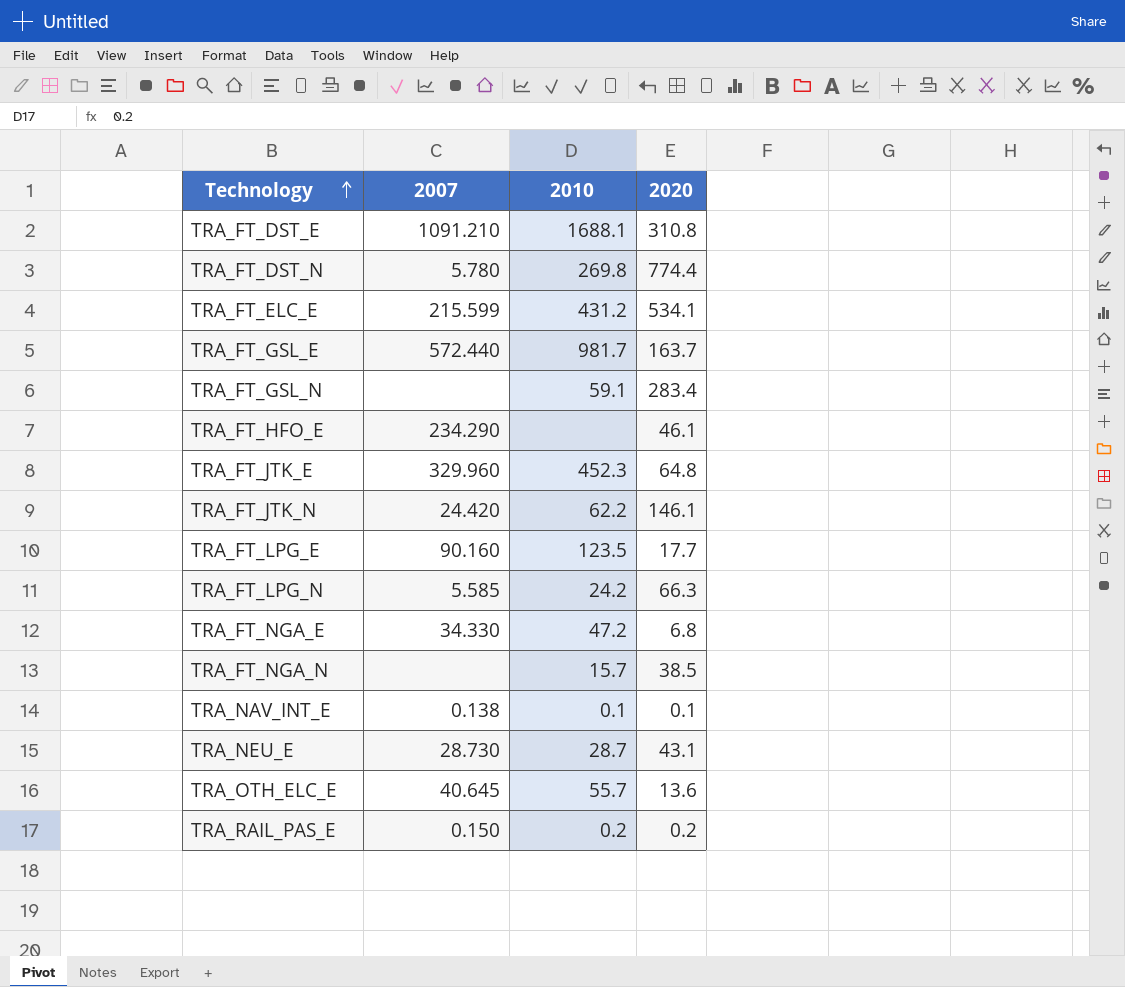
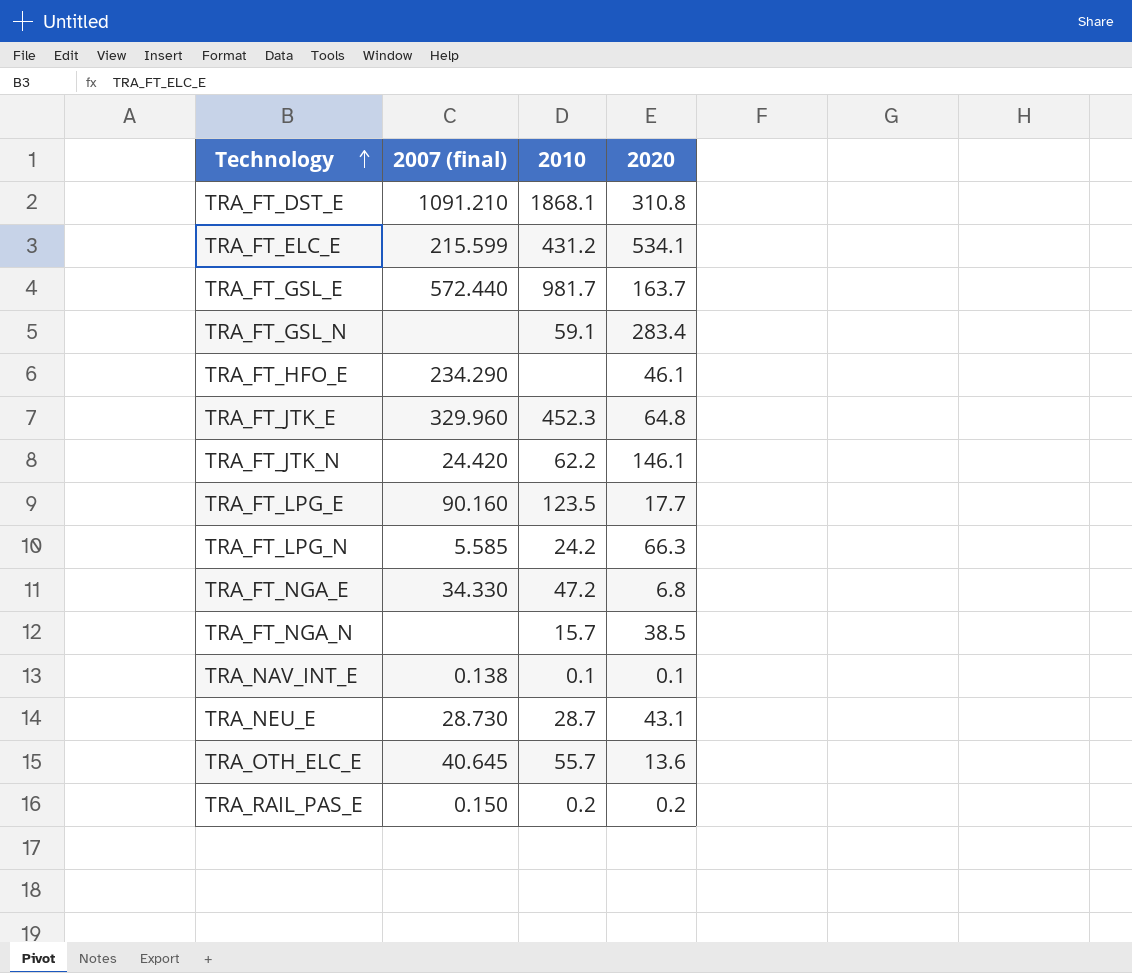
column name: 2007 -> 2007 (final)
row TRA_FT_DST_N: 5.780 | 269.8 | 774.4 -> none
TRA_FT_DST_E | 2010: 1688.1 -> 1868.1

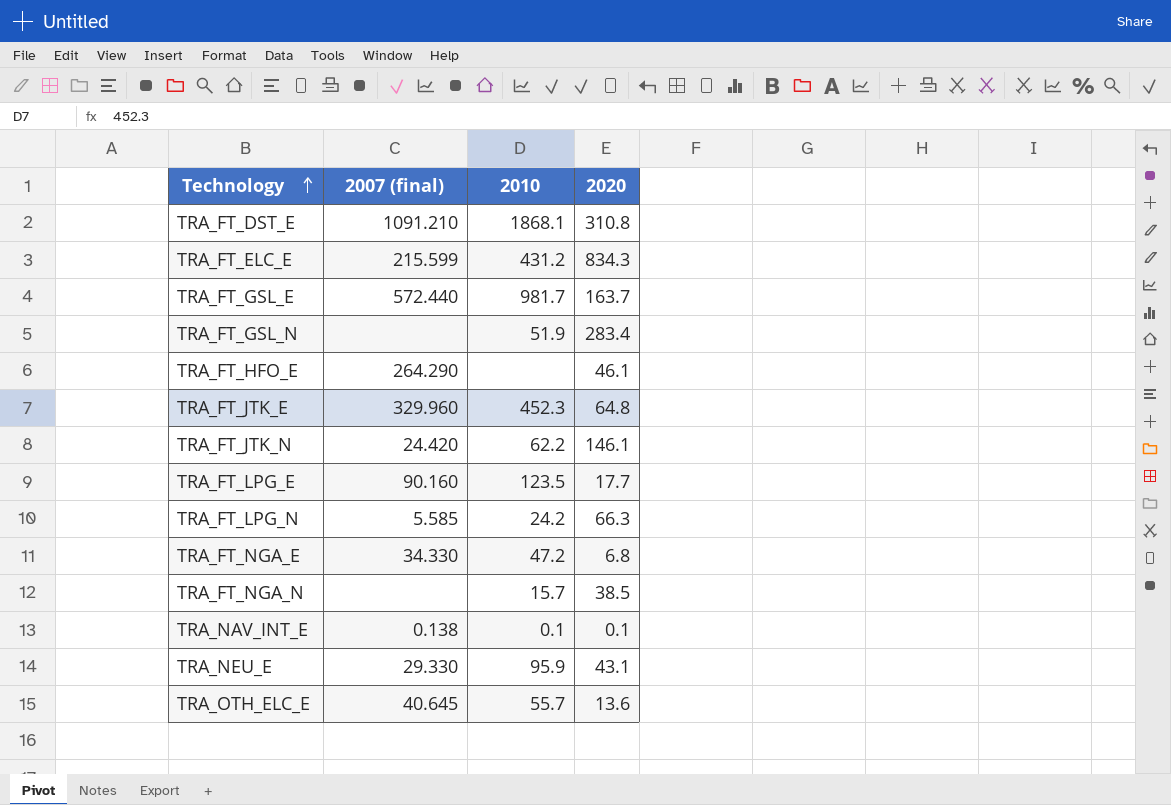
row TRA_RAIL_PAS_E: 0.150 | 0.2 | 0.2 -> none
TRA_FT_ELC_E | 2020: 534.1 -> 834.3
TRA_FT_GSL_N | 2010: 59.1 -> 51.9
TRA_FT_HFO_E | 2007 (final): 234.290 -> 264.290
TRA_NEU_E | 2007 (final): 28.730 -> 29.330
TRA_NEU_E | 2010: 28.7 -> 95.9

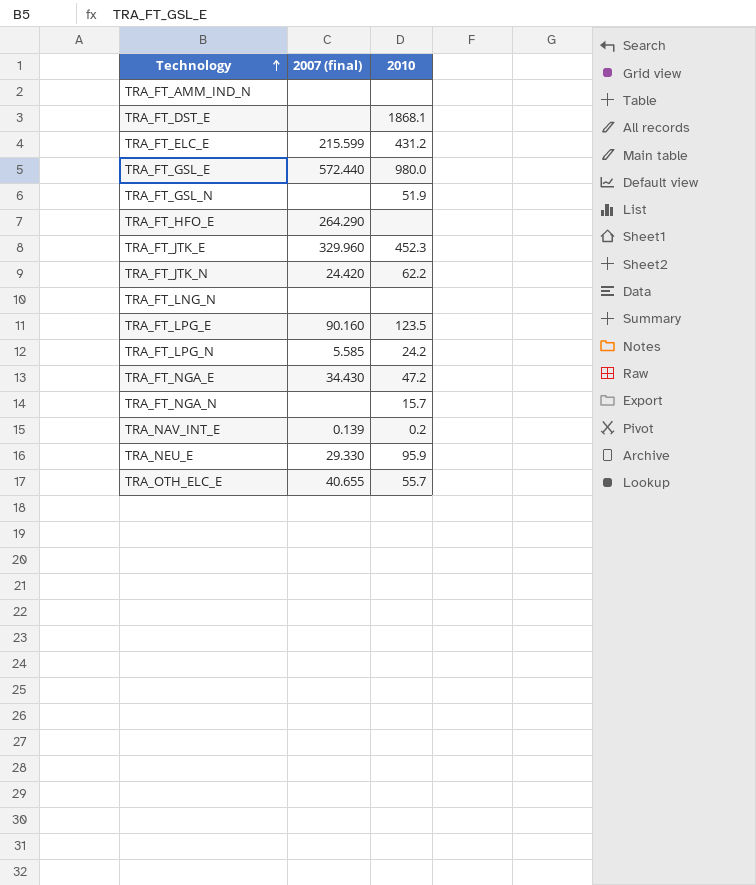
column 2020 | position: 4 -> none
row TRA_FT_AMM_IND_N: none -> none | none
TRA_FT_DST_E | 2007 (final): 1091.210 -> none
TRA_FT_GSL_E | 2010: 981.7 -> 980.0
row TRA_FT_LNG_N: none -> none | none
TRA_FT_NGA_E | 2007 (final): 34.330 -> 34.430
TRA_NAV_INT_E | 2007 (final): 0.138 -> 0.139
TRA_NAV_INT_E | 2010: 0.1 -> 0.2
TRA_OTH_ELC_E | 2007 (final): 40.645 -> 40.655

